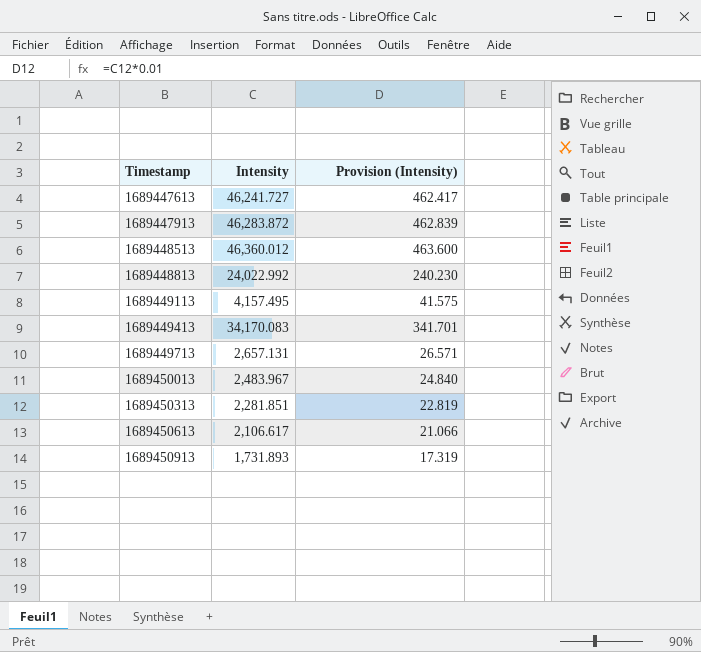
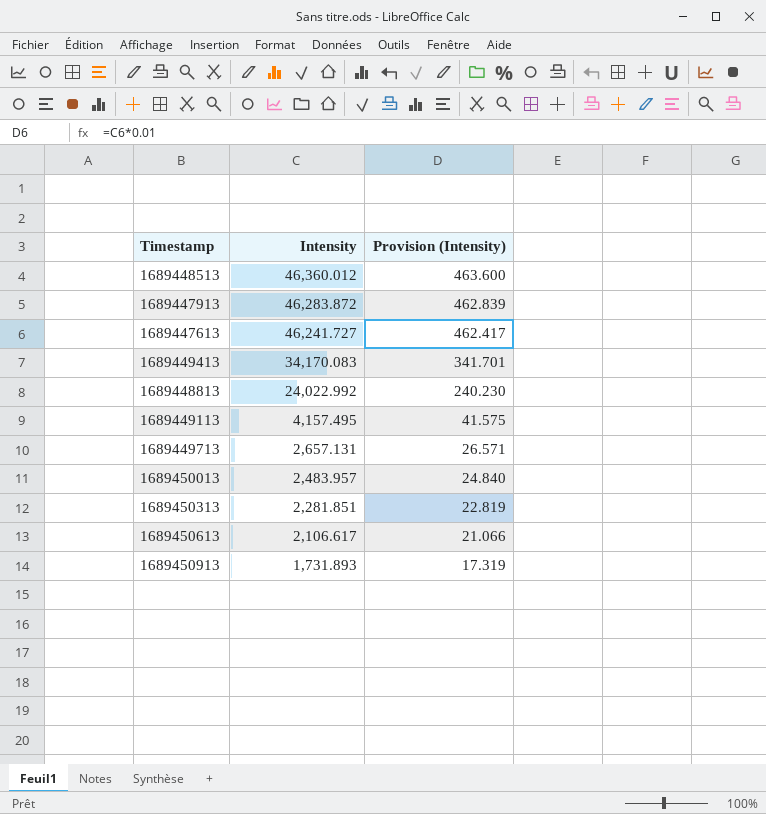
row order: Timestamp ascending -> Intensity descending
1689450013 | Intensity: 2,483.967 -> 2,483.957

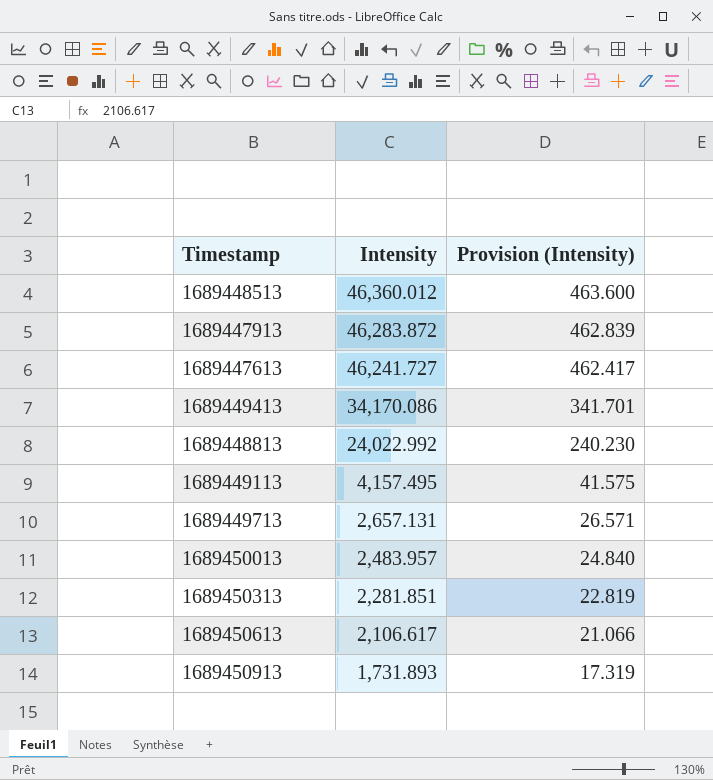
1689449413 | Intensity: 34,170.083 -> 34,170.086

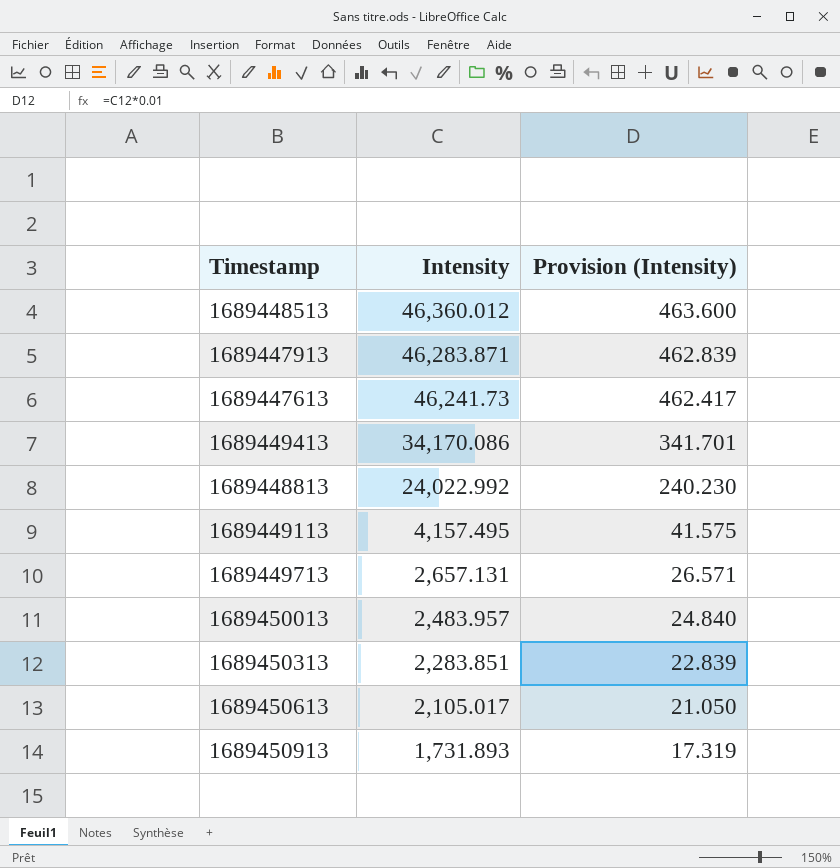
1689447913 | Intensity: 46,283.872 -> 46,283.871
1689447613 | Intensity: 46,241.727 -> 46,241.73
1689450313 | Intensity: 2,281.851 -> 2,283.851
1689450313 | Provision (Intensity): 22.819 -> 22.839
1689450613 | Intensity: 2,106.617 -> 2,105.017
1689450613 | Provision (Intensity): 21.066 -> 21.050

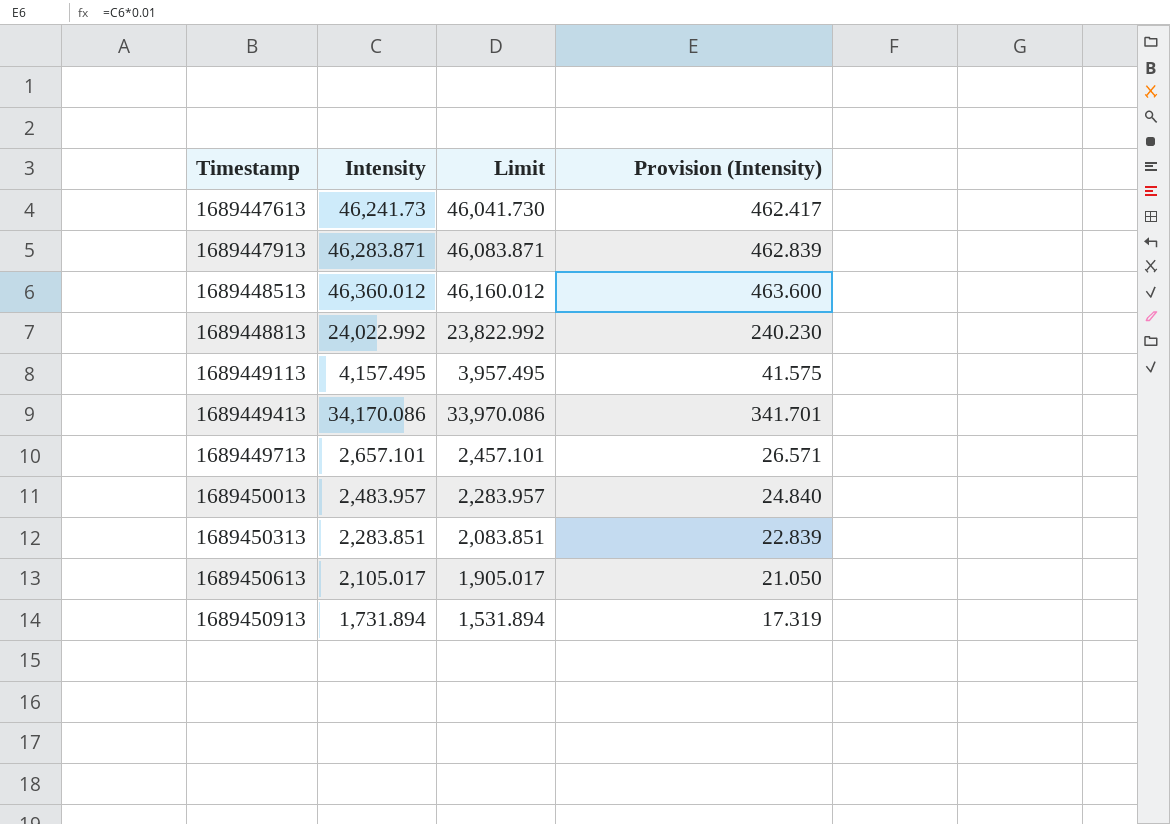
row order: Intensity descending -> Timestamp ascending
column Limit | formula: none -> [Intensity] - 200
1689449713 | Intensity: 2,657.131 -> 2,657.101
1689450913 | Intensity: 1,731.893 -> 1,731.894

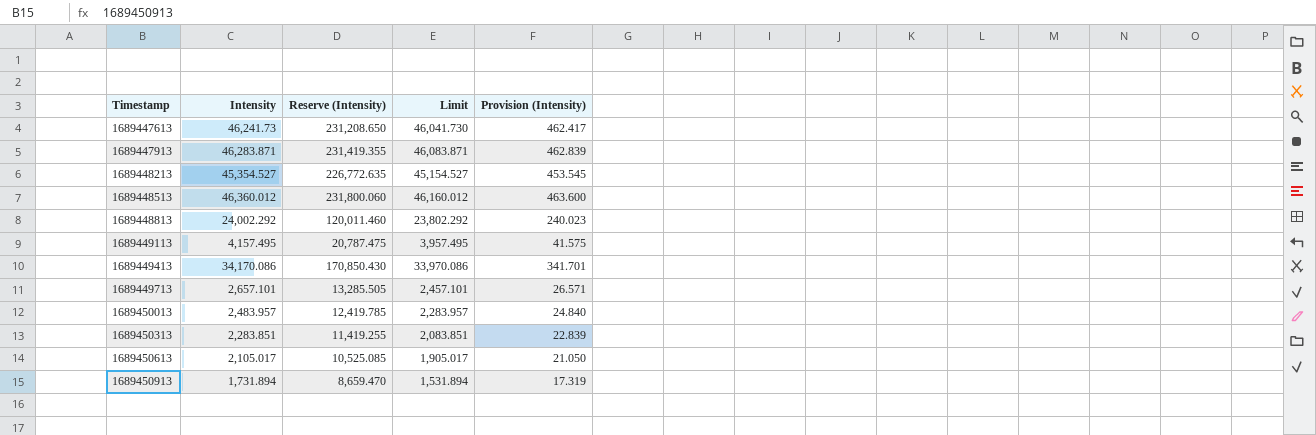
column Reserve (Intensity) | formula: none -> [Intensity] * 5
row 1689448213: none -> 45,354.527 | 226,772.635 | 45,154.527 | 453.545
1689448813 | Intensity: 24,022.992 -> 24,002.292
1689448813 | Limit: 23,822.992 -> 23,802.292
1689448813 | Provision (Intensity): 240.230 -> 240.023

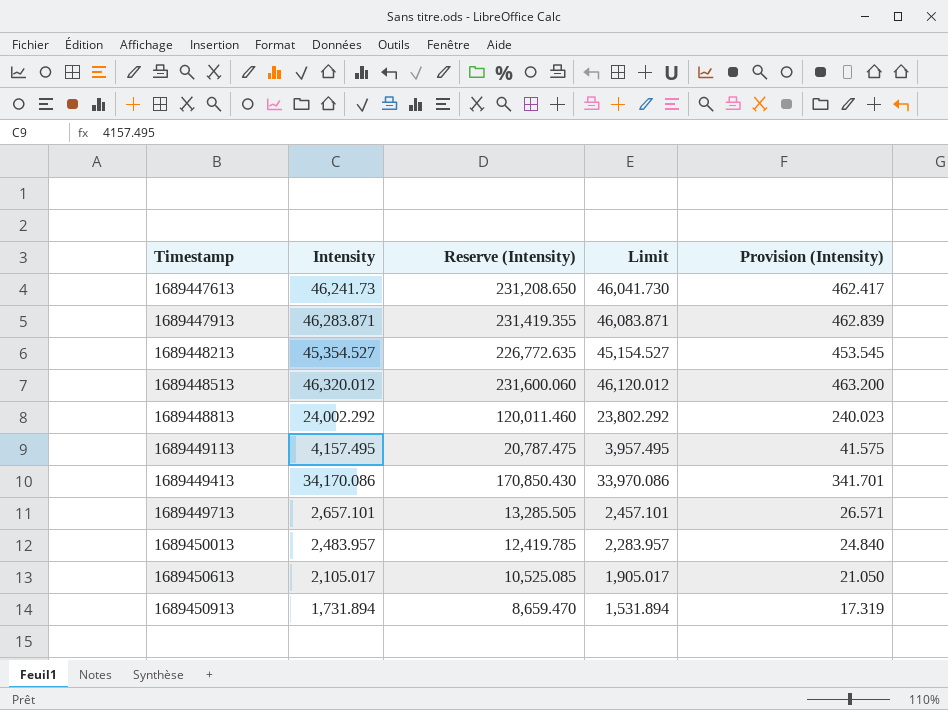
row 1689450313: 2,283.851 | 11,419.255 | 2,083.851 | 22.839 -> none
1689448513 | Intensity: 46,360.012 -> 46,320.012
1689448513 | Reserve (Intensity): 231,800.060 -> 231,600.060
1689448513 | Limit: 46,160.012 -> 46,120.012
1689448513 | Provision (Intensity): 463.600 -> 463.200

